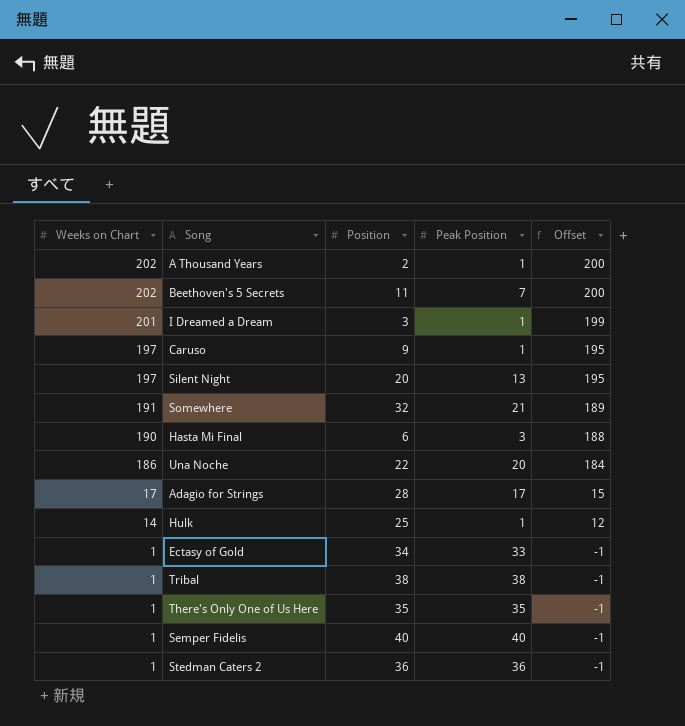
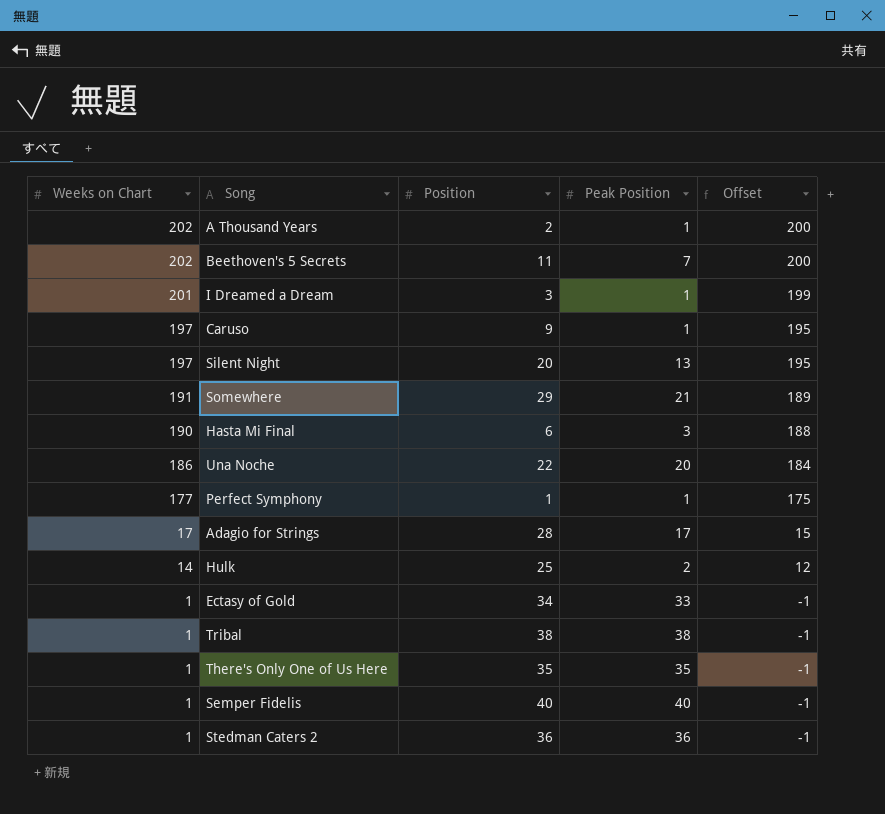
Somewhere | Position: 32 -> 29
row Perfect Symphony: none -> 177 | 1 | 1 | 175
Hulk | Peak Position: 1 -> 2

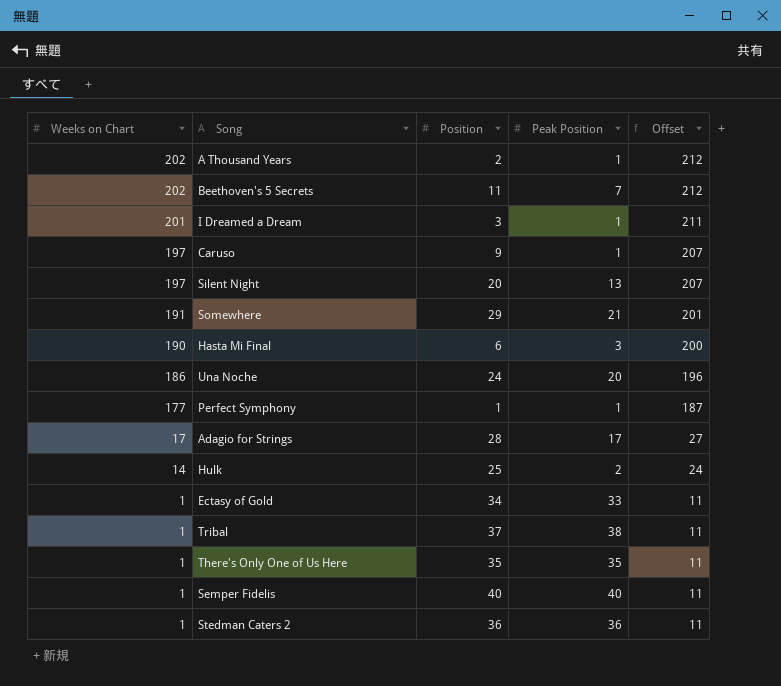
column Offset | formula: [Weeks on Chart] - 2 -> [Weeks on Chart] + 10
Una Noche | Position: 22 -> 24
Tribal | Position: 38 -> 37

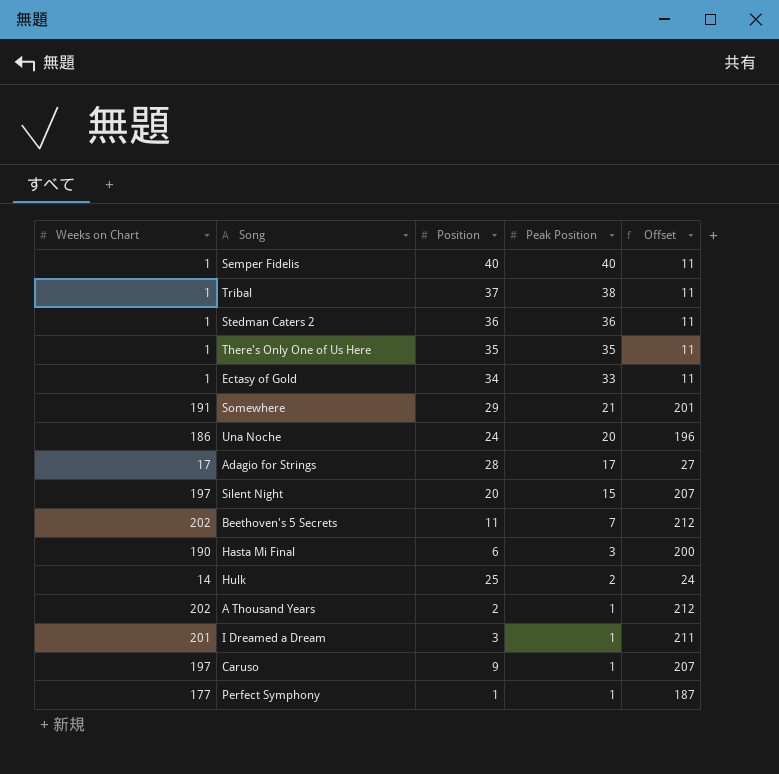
row order: Weeks on Chart descending -> Peak Position descending
Silent Night | Peak Position: 13 -> 15

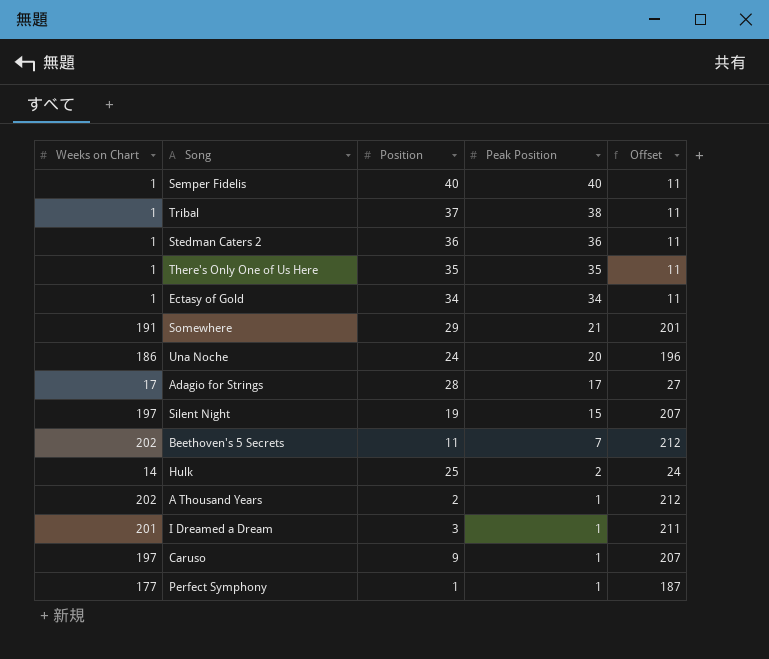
row Hasta Mi Final: 190 | 6 | 3 | 200 -> none
Ectasy of Gold | Peak Position: 33 -> 34
Silent Night | Position: 20 -> 19

